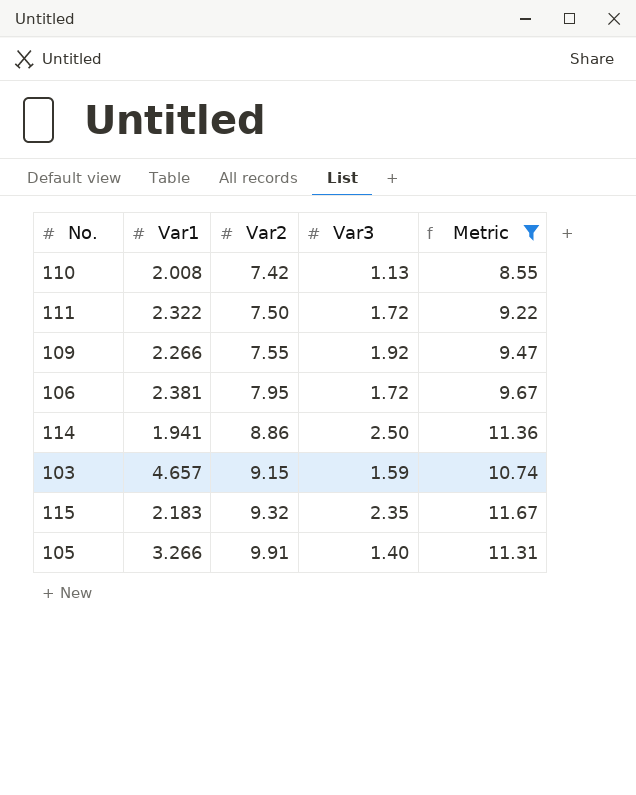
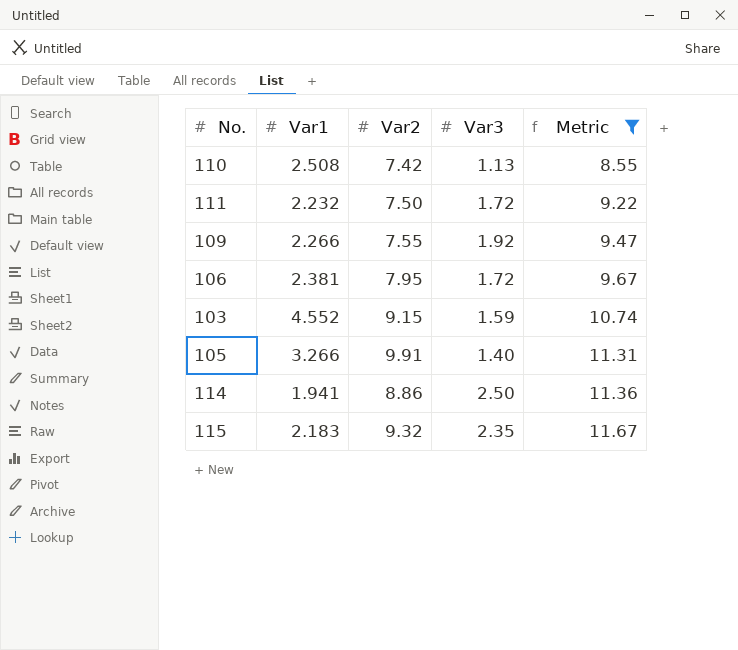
row order: Var2 ascending -> Metric ascending
110 | Var1: 2.008 -> 2.508
111 | Var1: 2.322 -> 2.232
103 | Var1: 4.657 -> 4.552

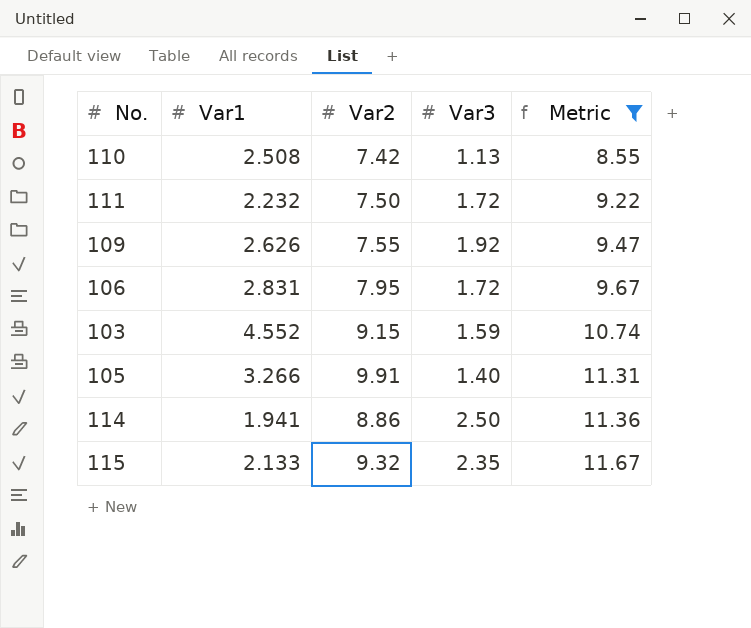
109 | Var1: 2.266 -> 2.626
106 | Var1: 2.381 -> 2.831
115 | Var1: 2.183 -> 2.133

